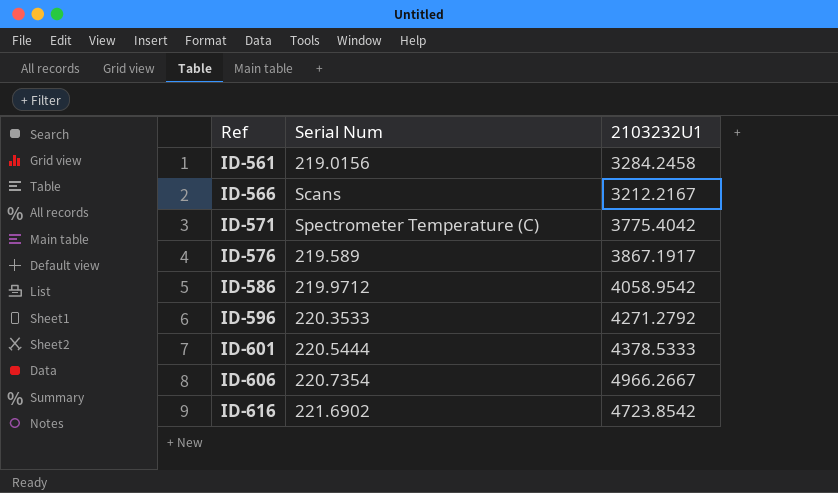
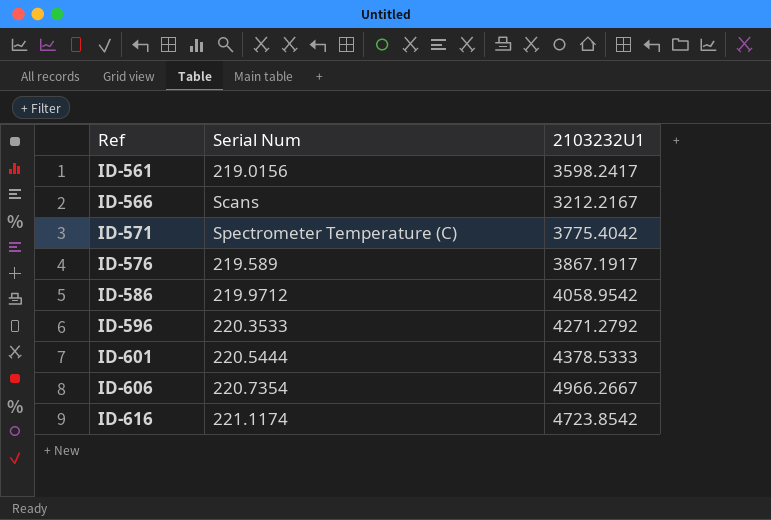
ID-561 | 2103232U1: 3284.2458 -> 3598.2417
ID-616 | Serial Num: 221.6902 -> 221.1174

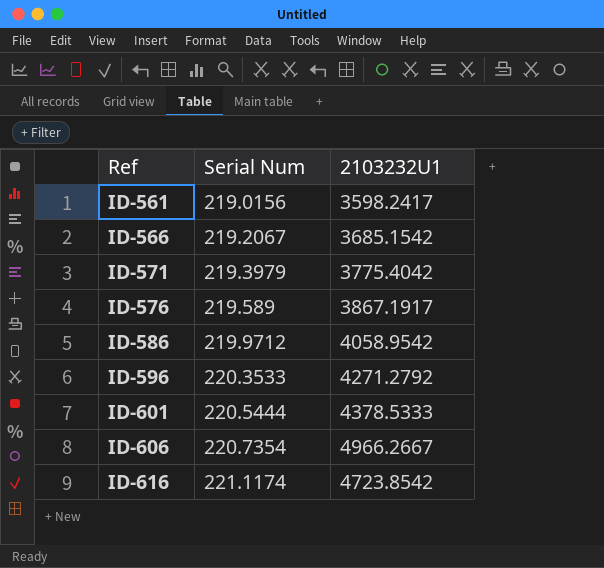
ID-566 | Serial Num: Scans -> 219.2067
ID-566 | 2103232U1: 3212.2167 -> 3685.1542
ID-571 | Serial Num: Spectrometer Temperature (C) -> 219.3979

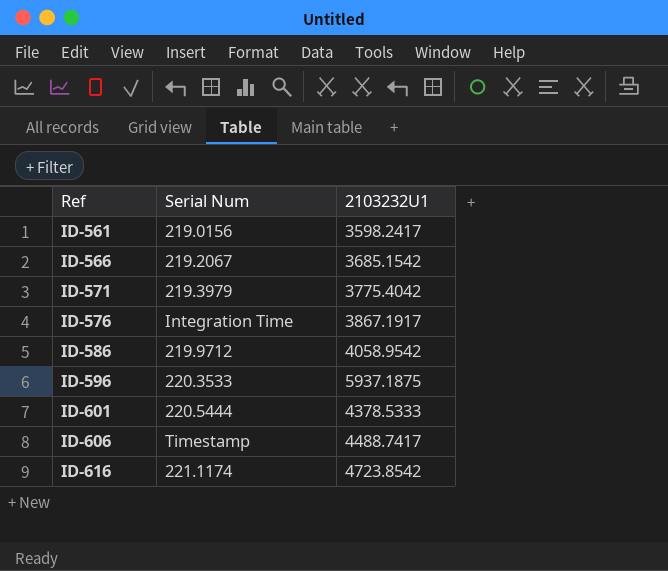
ID-576 | Serial Num: 219.589 -> Integration Time
ID-596 | 2103232U1: 4271.2792 -> 5937.1875
ID-606 | Serial Num: 220.7354 -> Timestamp
ID-606 | 2103232U1: 4966.2667 -> 4488.7417

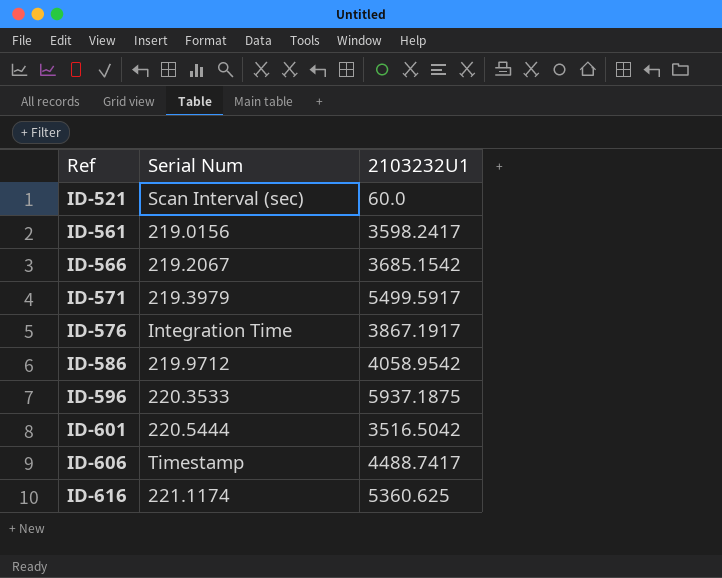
row ID-521: none -> Scan Interval (sec) | 60.0
ID-571 | 2103232U1: 3775.4042 -> 5499.5917
ID-601 | 2103232U1: 4378.5333 -> 3516.5042
ID-616 | 2103232U1: 4723.8542 -> 5360.625

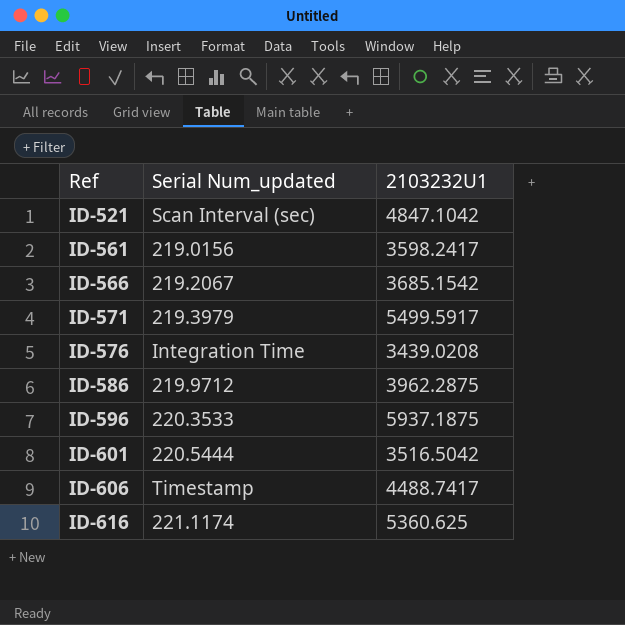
column name: Serial Num -> Serial Num_updated
ID-521 | 2103232U1: 60.0 -> 4847.1042
ID-576 | 2103232U1: 3867.1917 -> 3439.0208
ID-586 | 2103232U1: 4058.9542 -> 3962.2875

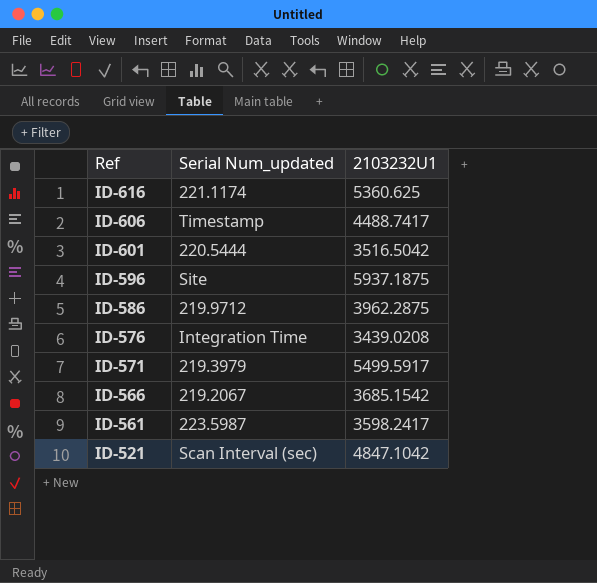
row order: Ref ascending -> Ref descending
ID-596 | Serial Num_updated: 220.3533 -> Site
ID-561 | Serial Num_updated: 219.0156 -> 223.5987

